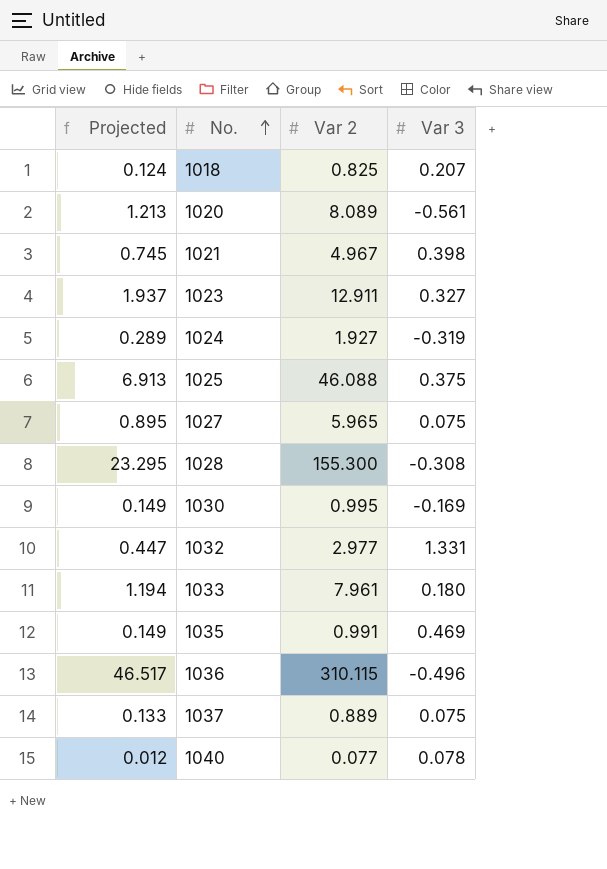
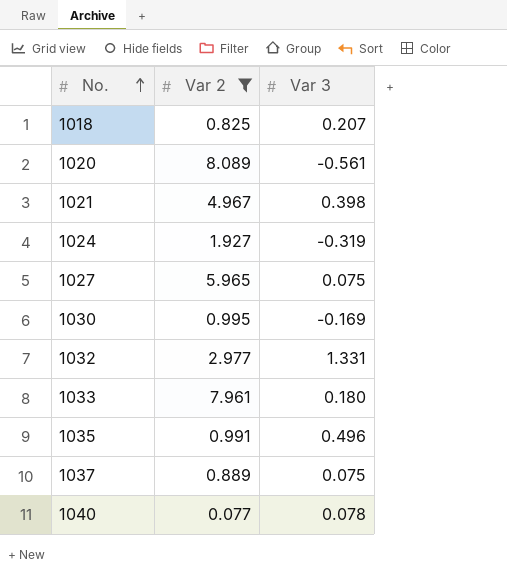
filter: none -> Var 2 <= 8.089
column Projected | formula: [Var 2] * 0.15 -> none
1035 | Var 3: 0.469 -> 0.496

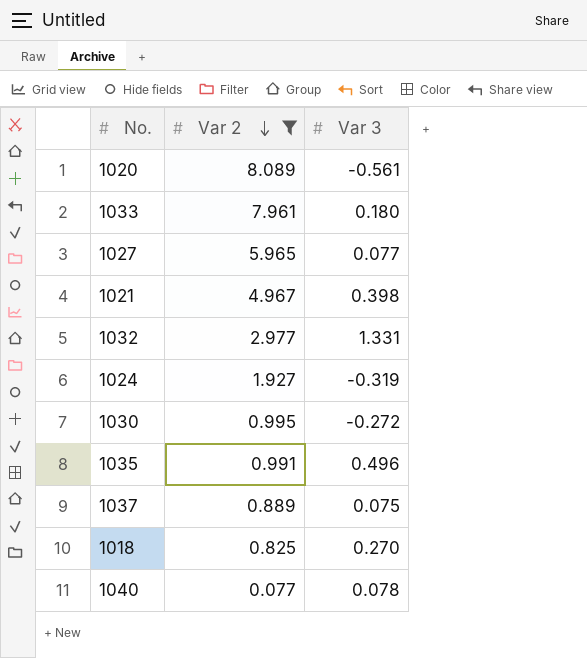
row order: No. ascending -> Var 2 descending
1027 | Var 3: 0.075 -> 0.077
1030 | Var 3: -0.169 -> -0.272
1018 | Var 3: 0.207 -> 0.270

